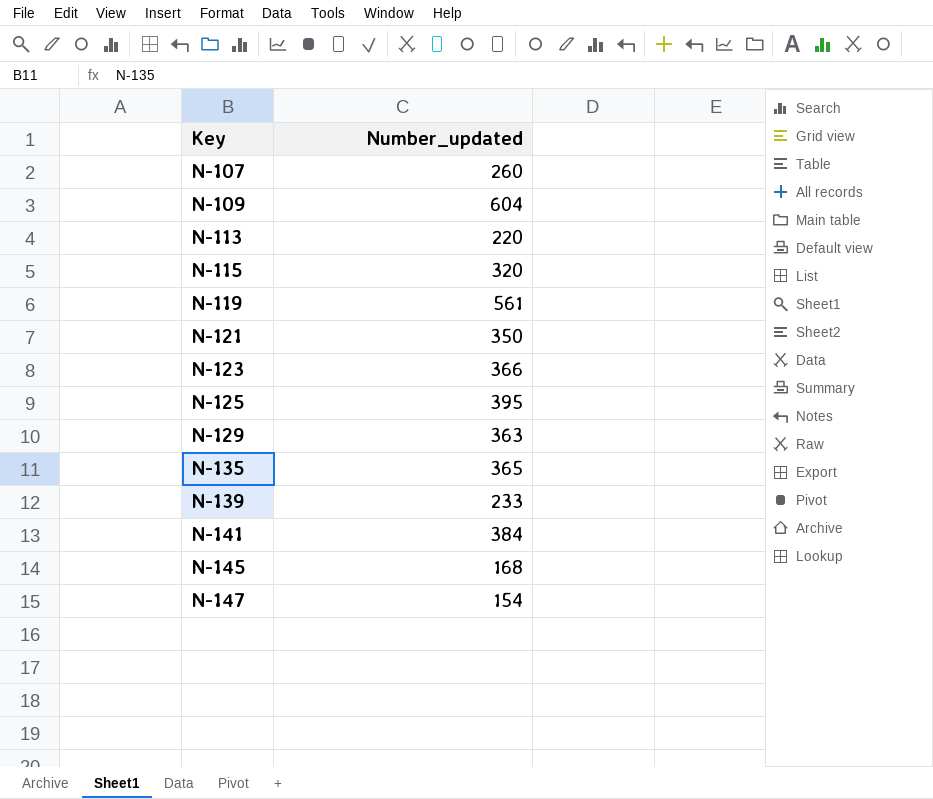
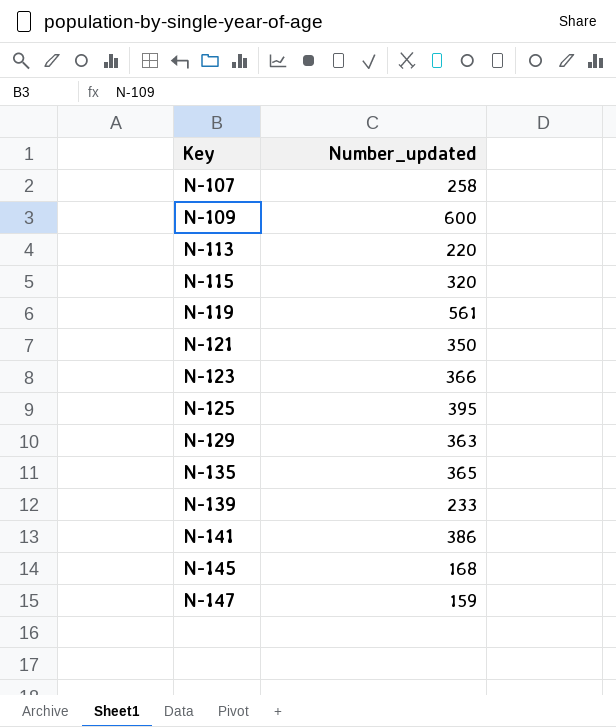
N-107 | Number_updated: 260 -> 258
N-109 | Number_updated: 604 -> 600
N-141 | Number_updated: 384 -> 386
N-147 | Number_updated: 154 -> 159

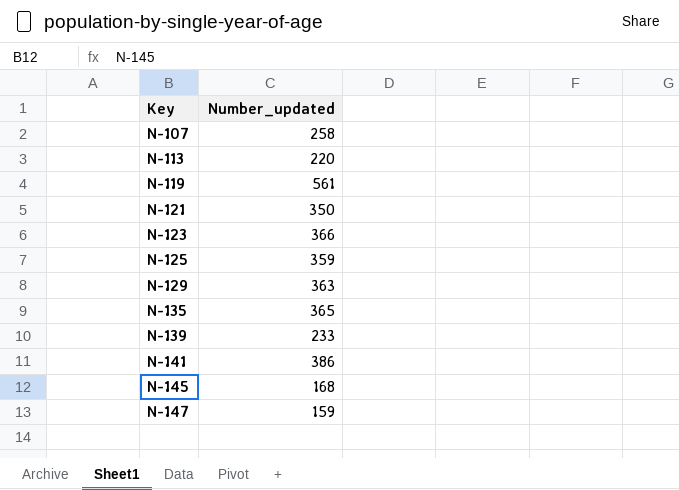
row N-109: 600 -> none
row N-115: 320 -> none
N-125 | Number_updated: 395 -> 359

